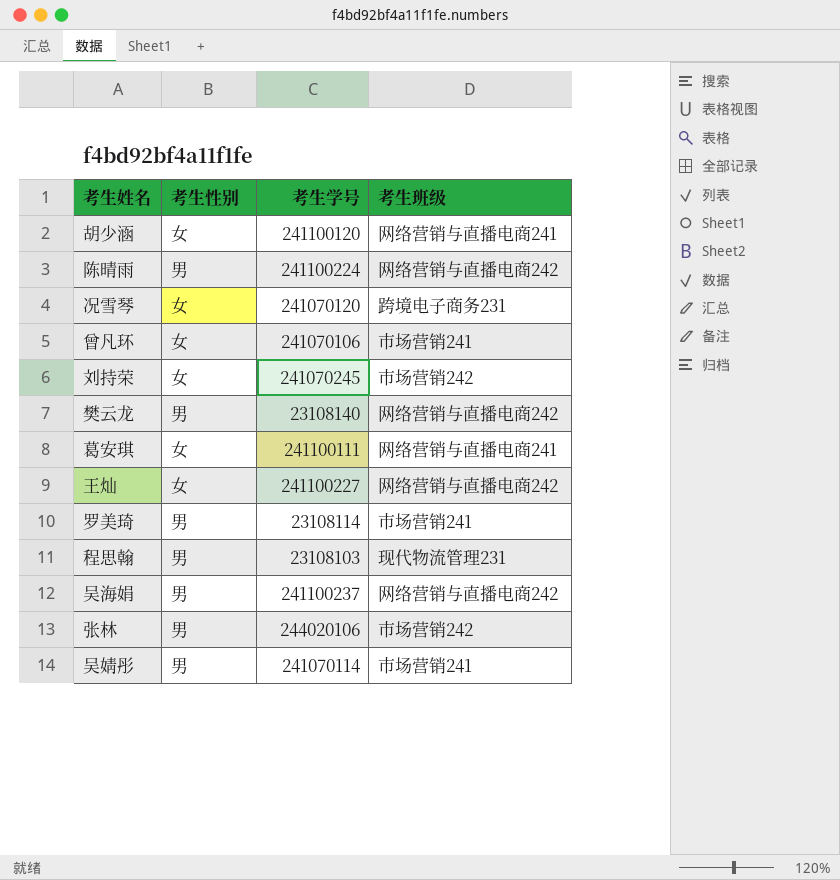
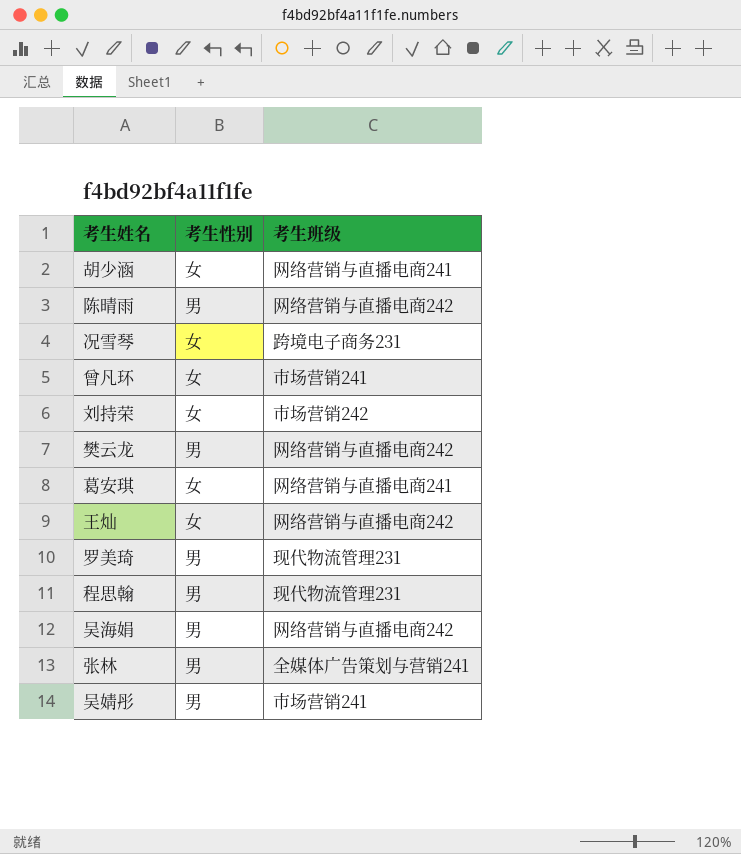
column 考生学号 | position: 3 -> none
罗美琦 | 考生班级: 市场营销241 -> 现代物流管理231
张林 | 考生班级: 市场营销242 -> 全媒体广告策划与营销241

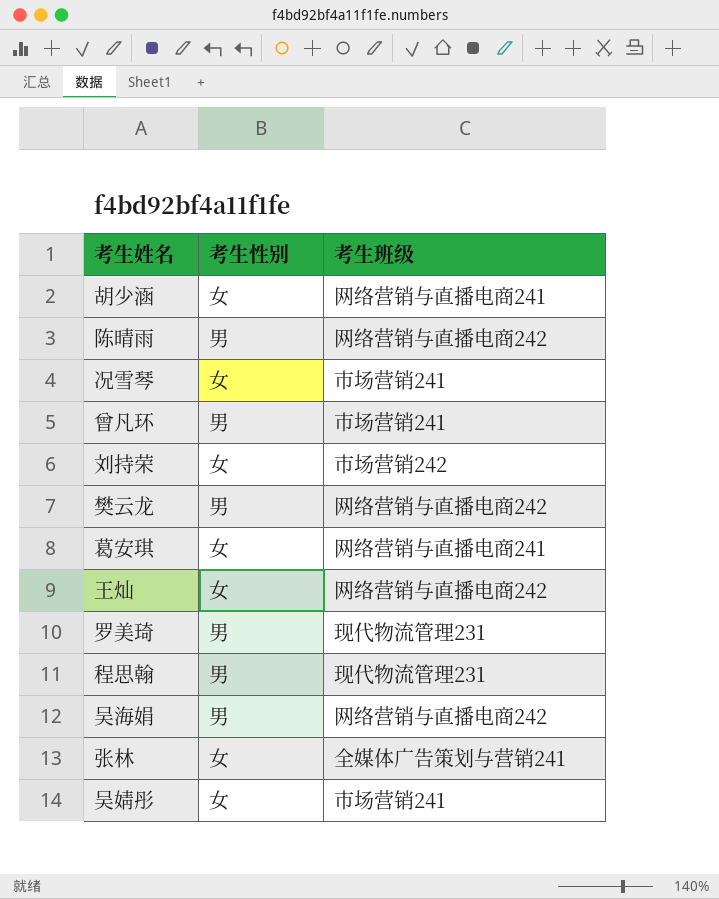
况雪琴 | 考生班级: 跨境电子商务231 -> 市场营销241
曾凡环 | 考生性别: 女 -> 男
张林 | 考生性别: 男 -> 女
吴婧彤 | 考生性别: 男 -> 女

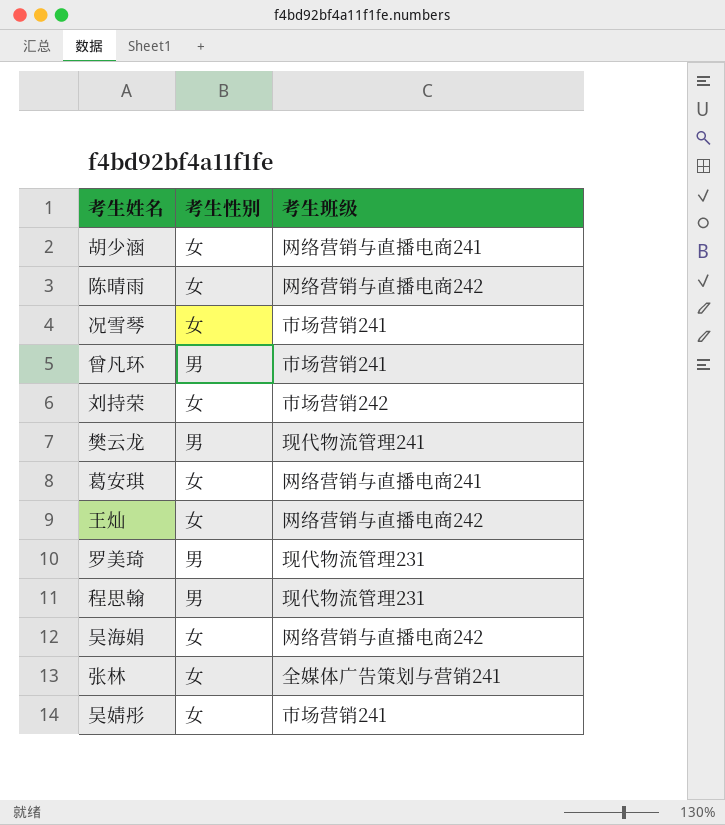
陈晴雨 | 考生性别: 男 -> 女
樊云龙 | 考生班级: 网络营销与直播电商242 -> 现代物流管理241
吴海娟 | 考生性别: 男 -> 女

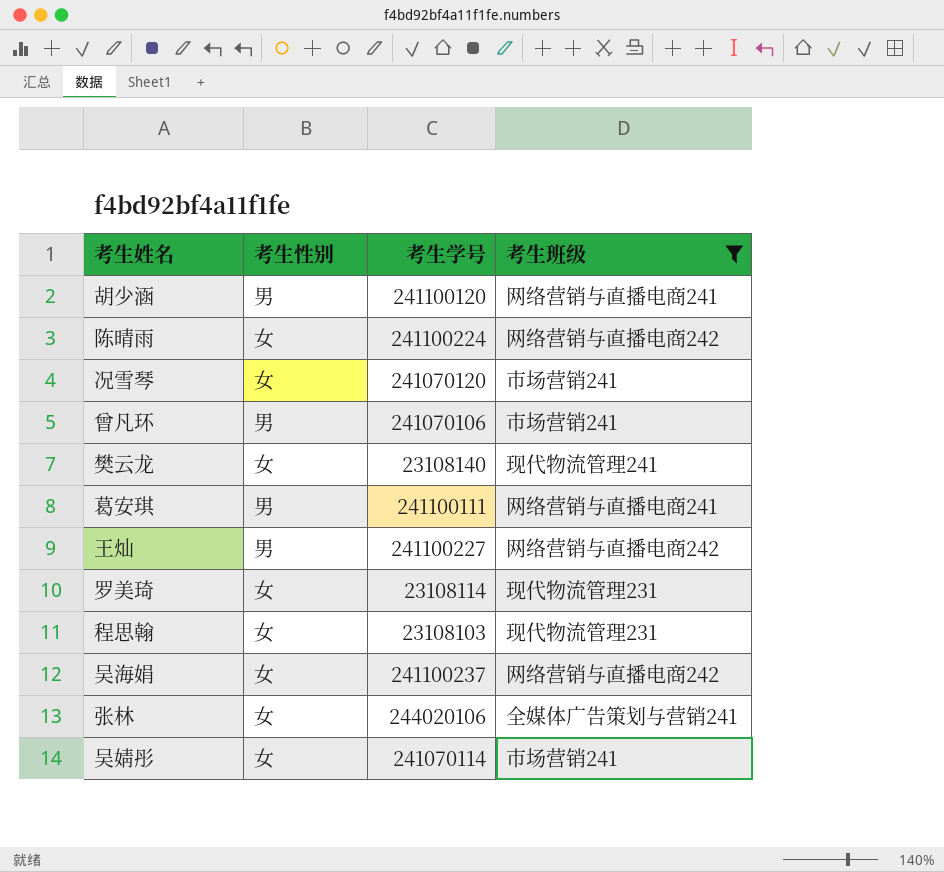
filter: none -> 考生班级 != 市场营销242
column 考生学号 | position: none -> 3
胡少涵 | 考生性别: 女 -> 男
樊云龙 | 考生性别: 男 -> 女
葛安琪 | 考生性别: 女 -> 男
王灿 | 考生性别: 女 -> 男
罗美琦 | 考生性别: 男 -> 女
程思翰 | 考生性别: 男 -> 女

